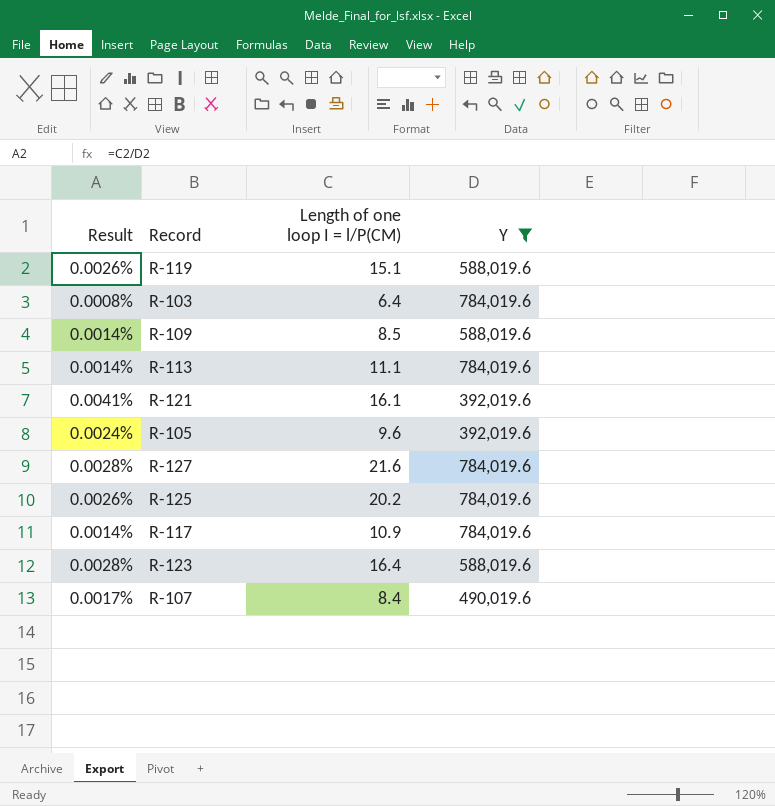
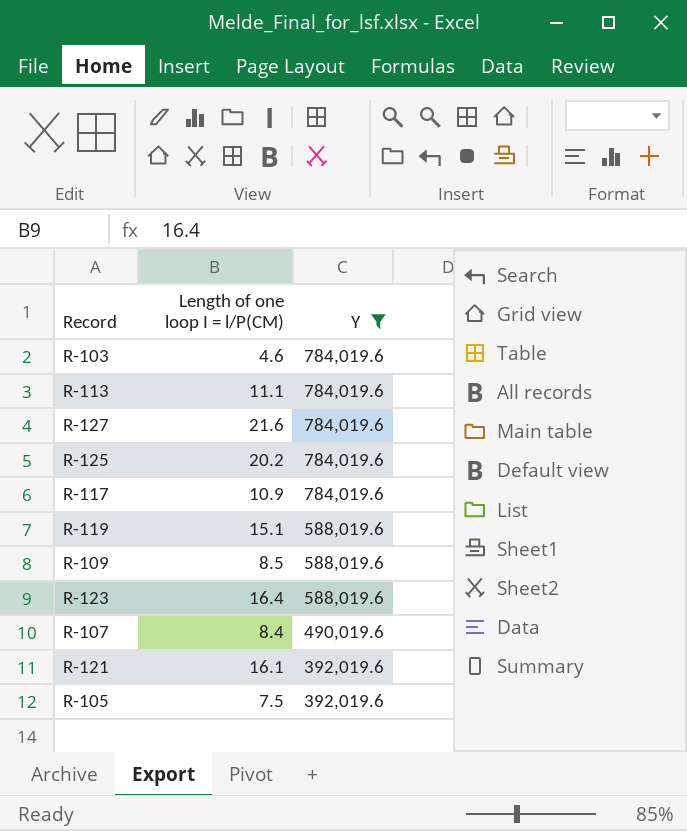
row order: none -> Y descending
column Result | formula: [Length of one loop I = l/P(CM)] / [Y] -> none
R-103 | Length of one loop I = l/P(CM): 6.4 -> 4.6
R-105 | Length of one loop I = l/P(CM): 9.6 -> 7.5

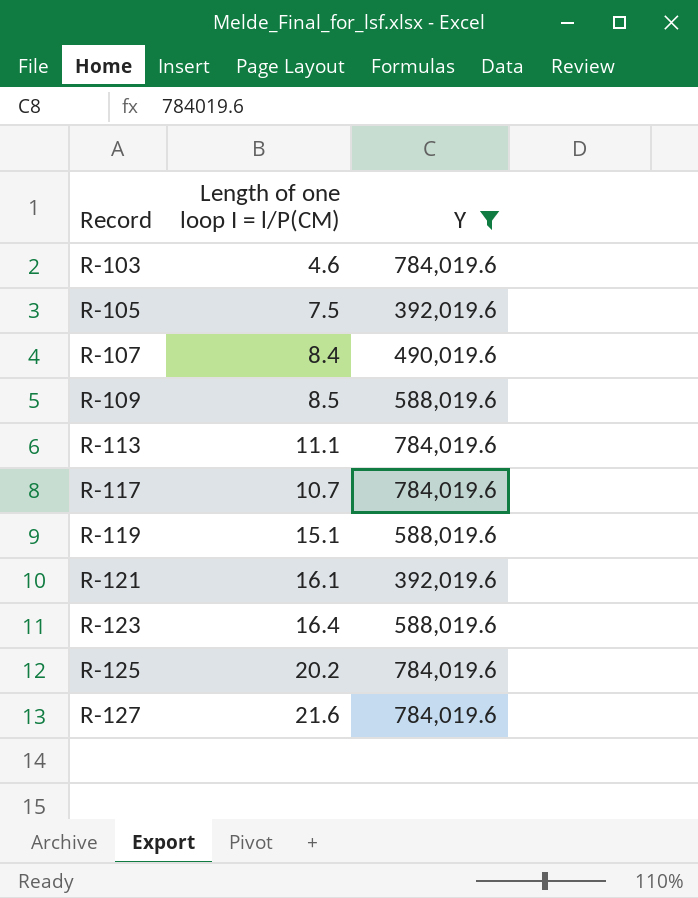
row order: Y descending -> Record ascending
R-117 | Length of one loop I = l/P(CM): 10.9 -> 10.7

